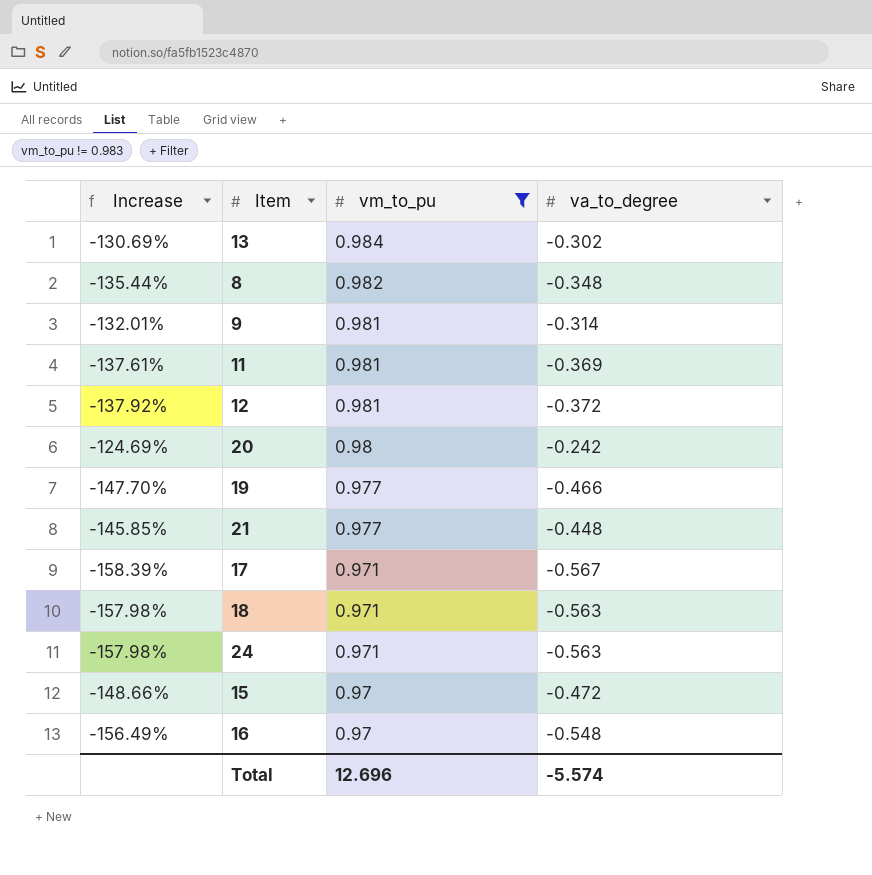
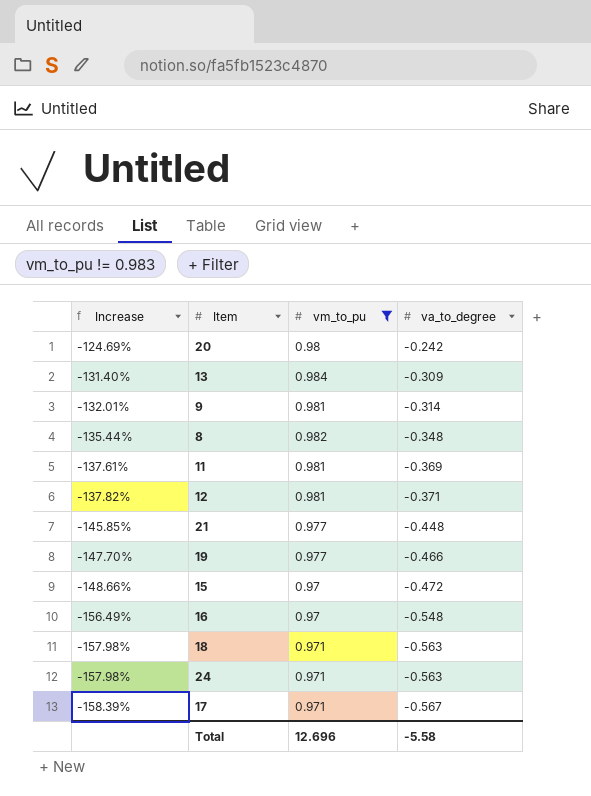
row order: vm_to_pu descending -> Increase descending
13 | Increase: -130.69% -> -131.40%
13 | va_to_degree: -0.302 -> -0.309
12 | Increase: -137.92% -> -137.82%
12 | va_to_degree: -0.372 -> -0.371
Total | va_to_degree: -5.574 -> -5.58

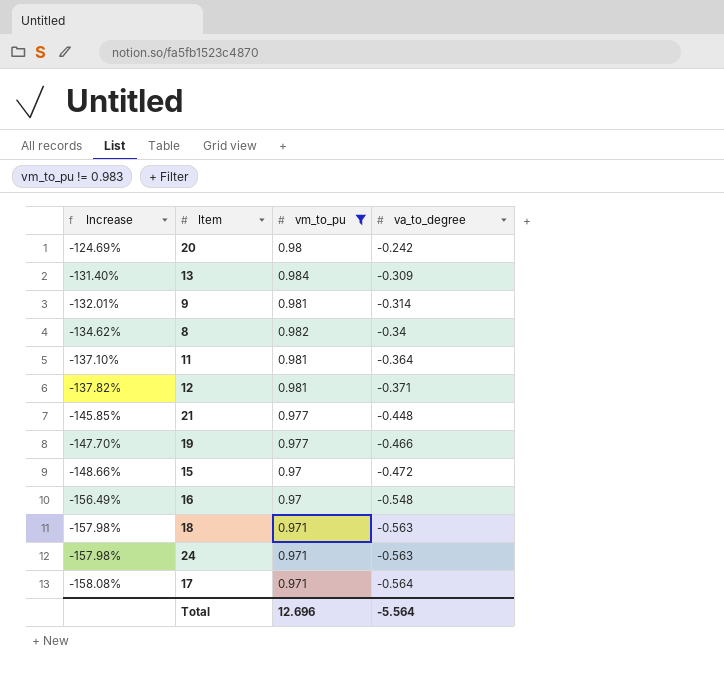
8 | Increase: -135.44% -> -134.62%
8 | va_to_degree: -0.348 -> -0.34
11 | Increase: -137.61% -> -137.10%
11 | va_to_degree: -0.369 -> -0.364
17 | Increase: -158.39% -> -158.08%
17 | va_to_degree: -0.567 -> -0.564
Total | va_to_degree: -5.58 -> -5.564

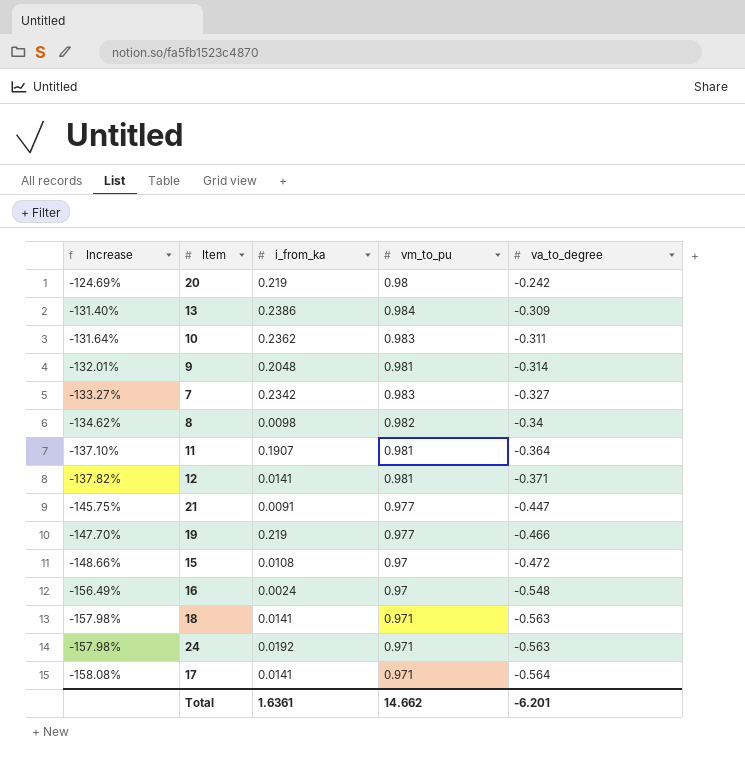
filter: vm_to_pu != 0.983 -> none
column i_from_ka | position: none -> 3
21 | Increase: -145.85% -> -145.75%
21 | va_to_degree: -0.448 -> -0.447
Total | vm_to_pu: 12.696 -> 14.662
Total | va_to_degree: -5.564 -> -6.201

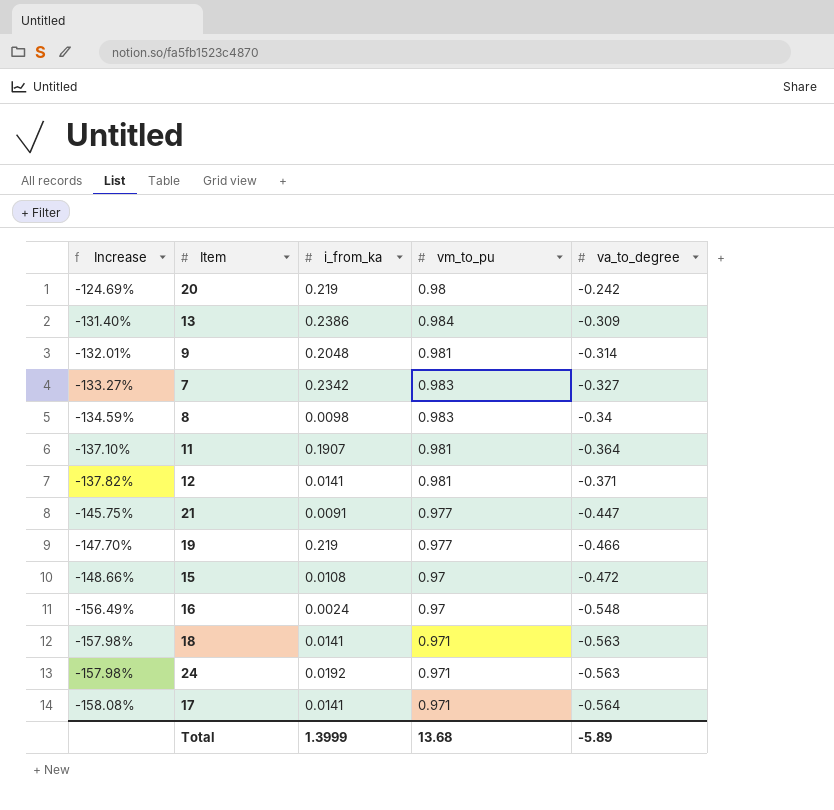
row 10: -131.64% | 0.2362 | 0.983 | -0.311 -> none
8 | Increase: -134.62% -> -134.59%
8 | vm_to_pu: 0.982 -> 0.983
Total | i_from_ka: 1.6361 -> 1.3999
Total | vm_to_pu: 14.662 -> 13.68
Total | va_to_degree: -6.201 -> -5.89

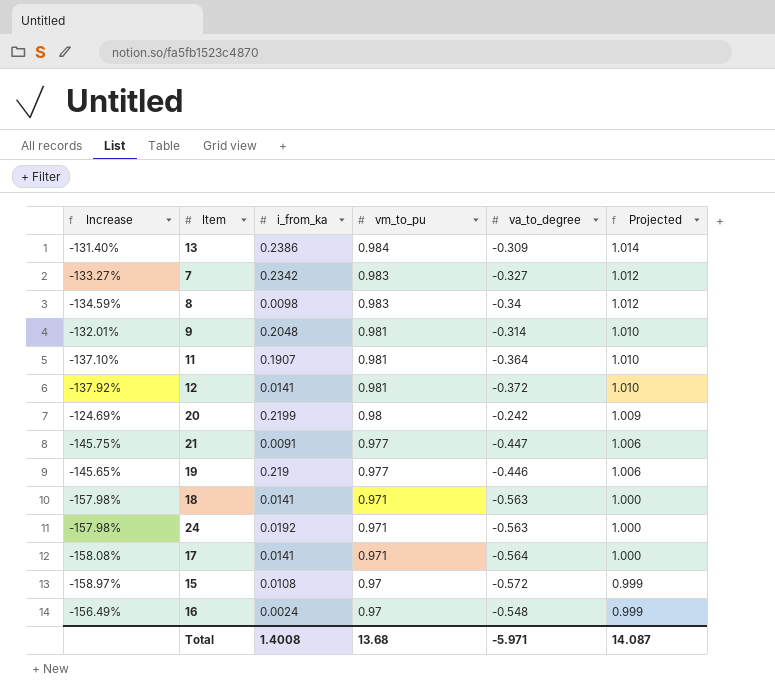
row order: Increase descending -> vm_to_pu descending
column Projected | formula: none -> [vm_to_pu] * 1.03
12 | Increase: -137.82% -> -137.92%
12 | va_to_degree: -0.371 -> -0.372
20 | i_from_ka: 0.219 -> 0.2199
19 | Increase: -147.70% -> -145.65%
19 | va_to_degree: -0.466 -> -0.446
15 | Increase: -148.66% -> -158.97%
15 | va_to_degree: -0.472 -> -0.572
Total | i_from_ka: 1.3999 -> 1.4008
Total | va_to_degree: -5.89 -> -5.971

